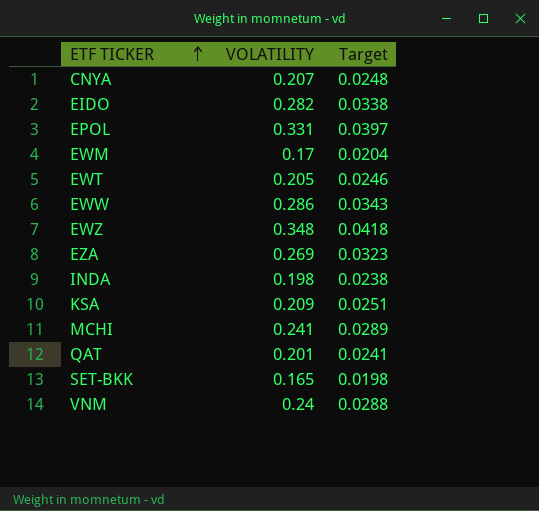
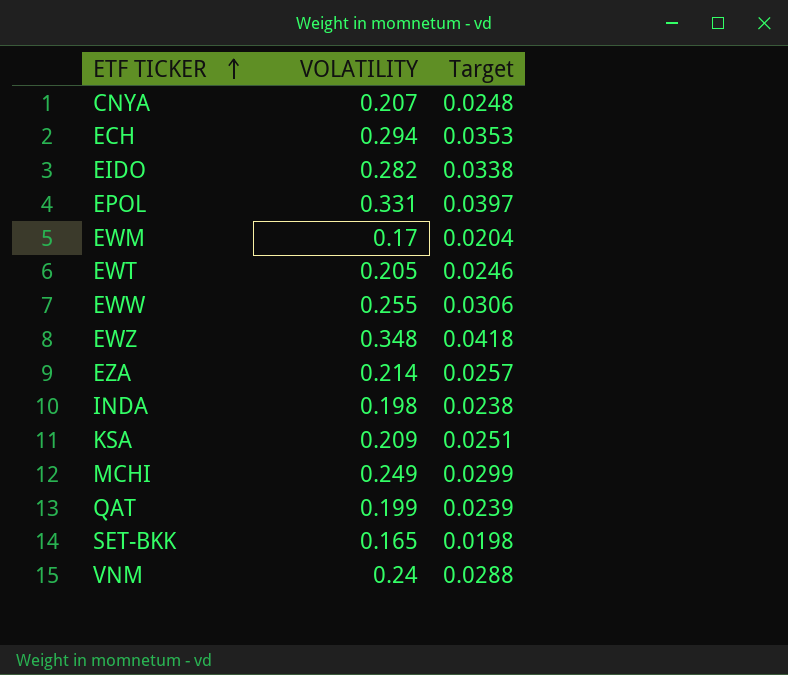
row ECH: none -> 0.294 | 0.0353
EWW | VOLATILITY: 0.286 -> 0.255
EWW | Target: 0.0343 -> 0.0306
EZA | VOLATILITY: 0.269 -> 0.214
EZA | Target: 0.0323 -> 0.0257
MCHI | VOLATILITY: 0.241 -> 0.249
MCHI | Target: 0.0289 -> 0.0299
QAT | VOLATILITY: 0.201 -> 0.199
QAT | Target: 0.0241 -> 0.0239

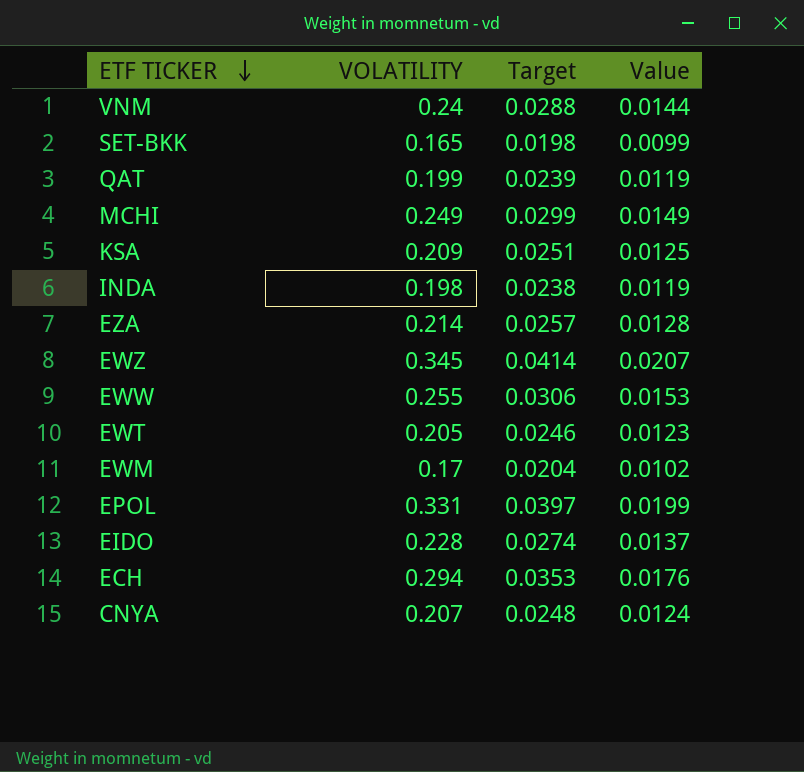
row order: ETF TICKER ascending -> ETF TICKER descending
column Value | formula: none -> [VOLATILITY] * 0.06
EWZ | VOLATILITY: 0.348 -> 0.345
EWZ | Target: 0.0418 -> 0.0414
EIDO | VOLATILITY: 0.282 -> 0.228
EIDO | Target: 0.0338 -> 0.0274

